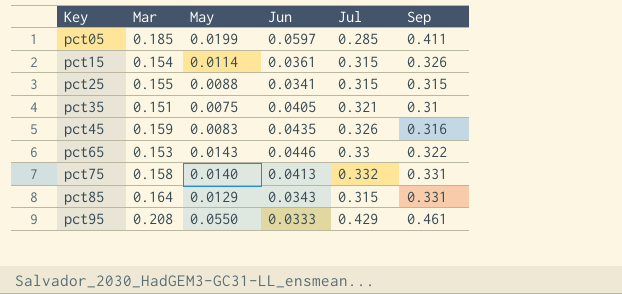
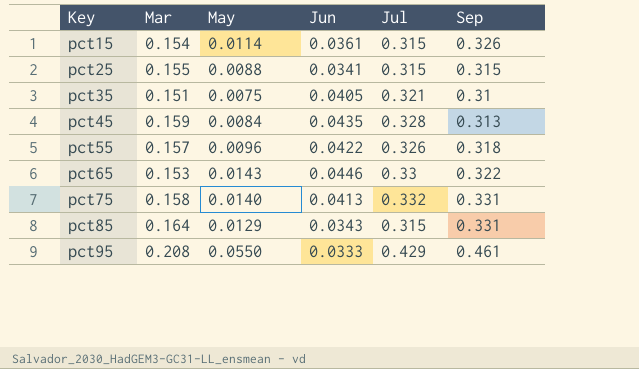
row pct05: 0.185 | 0.0199 | 0.0597 | 0.285 | 0.411 -> none
pct45 | May: 0.0083 -> 0.0084
pct45 | Jul: 0.326 -> 0.328
pct45 | Sep: 0.316 -> 0.313
row pct55: none -> 0.157 | 0.0096 | 0.0422 | 0.326 | 0.318

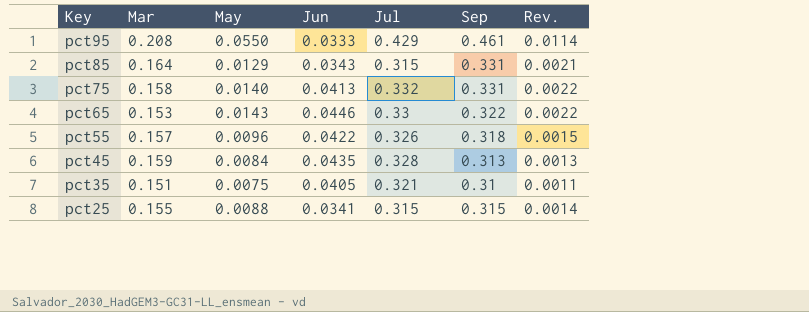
row order: Key ascending -> Key descending
column Rev. | formula: none -> [Mar] * [May]
row pct15: 0.154 | 0.0114 | 0.0361 | 0.315 | 0.326 -> none

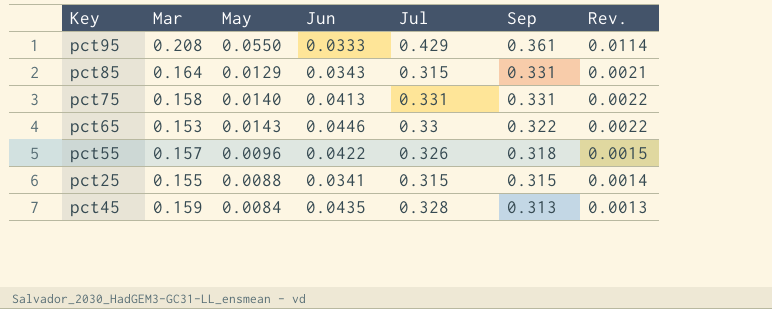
row order: Key descending -> Sep descending
row pct35: 0.151 | 0.0075 | 0.0405 | 0.321 | 0.31 | 0.0011 -> none
pct95 | Sep: 0.461 -> 0.361
pct75 | Jul: 0.332 -> 0.331

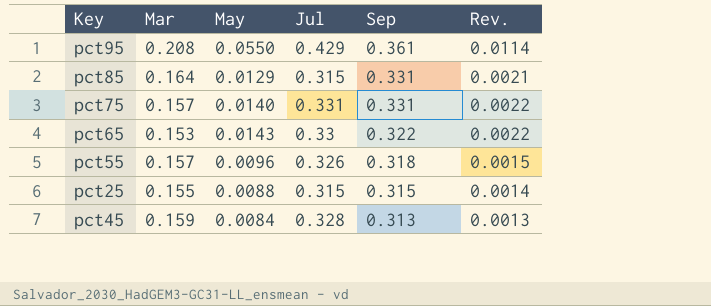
column Jun | position: 4 -> none
pct75 | Mar: 0.158 -> 0.157

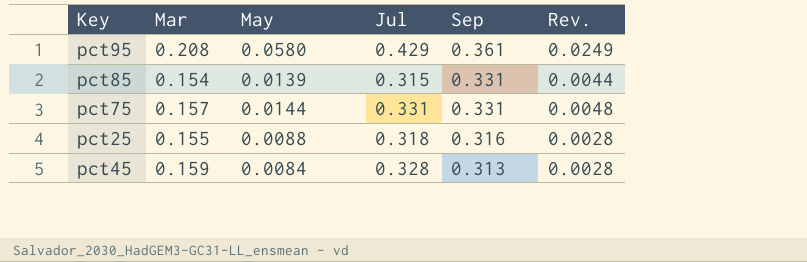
column Rev. | formula: [Mar] * [May] -> [May] * [Jul]
row pct65: 0.153 | 0.0143 | 0.33 | 0.322 | 0.0022 -> none
row pct55: 0.157 | 0.0096 | 0.326 | 0.318 | 0.0015 -> none
pct95 | May: 0.0550 -> 0.0580
pct85 | Mar: 0.164 -> 0.154
pct85 | May: 0.0129 -> 0.0139
pct75 | May: 0.0140 -> 0.0144
pct25 | Jul: 0.315 -> 0.318
pct25 | Sep: 0.315 -> 0.316

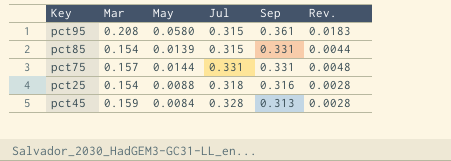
pct95 | Jul: 0.429 -> 0.315
pct95 | Rev.: 0.0249 -> 0.0183
pct25 | Mar: 0.155 -> 0.154

